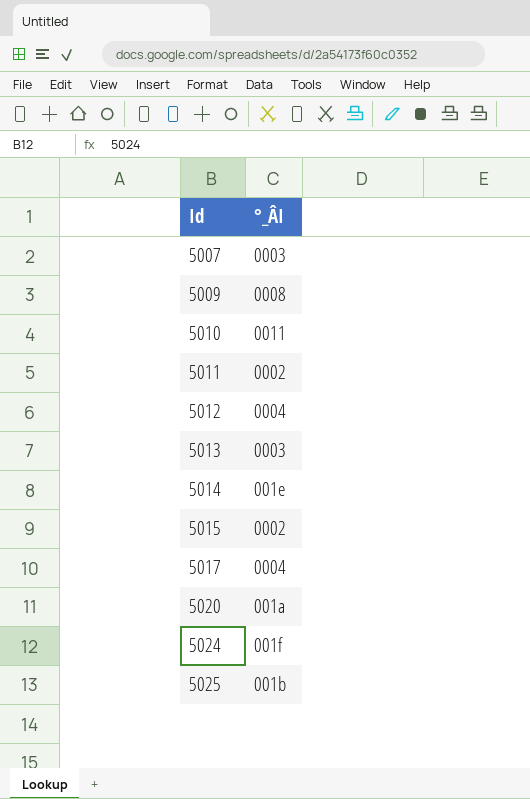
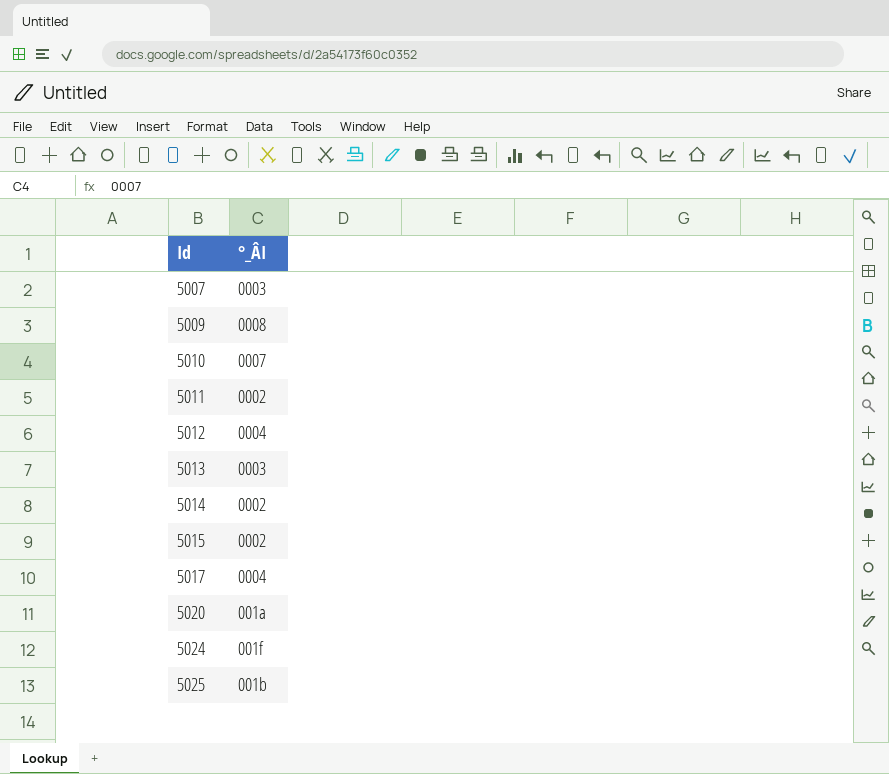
5010 | °_ÂI: 0011 -> 0007
5014 | °_ÂI: 001e -> 0002

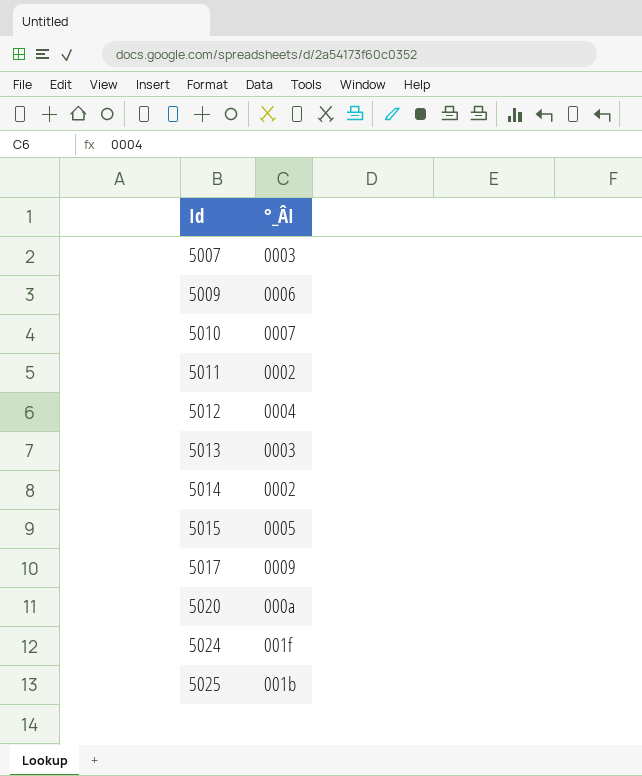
5009 | °_ÂI: 0008 -> 0006
5015 | °_ÂI: 0002 -> 0005
5017 | °_ÂI: 0004 -> 0009
5020 | °_ÂI: 001a -> 000a

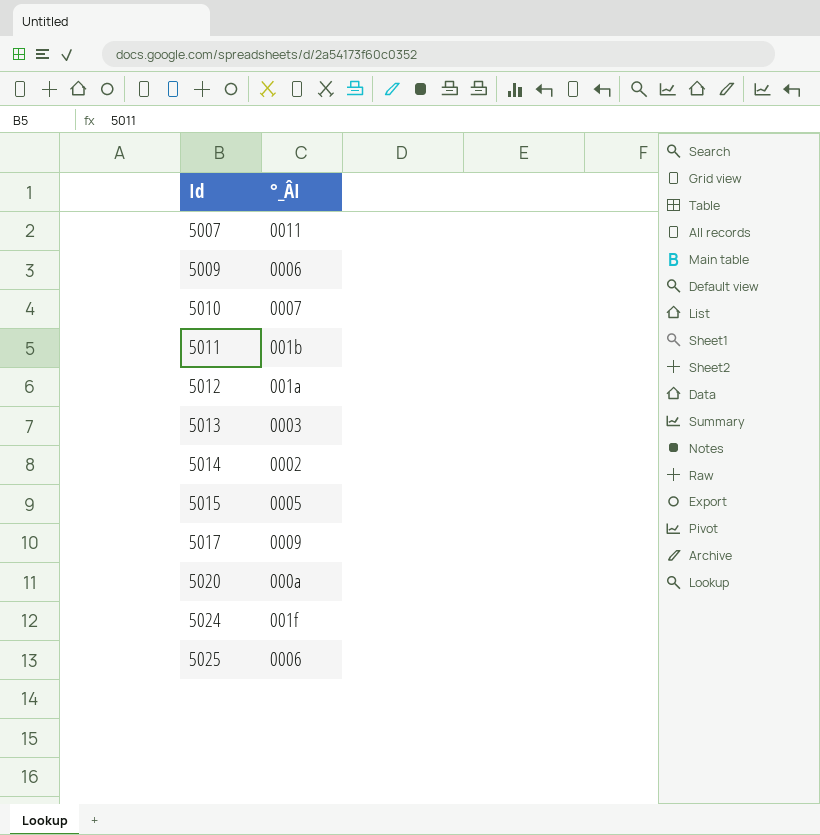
5007 | °_ÂI: 0003 -> 0011
5011 | °_ÂI: 0002 -> 001b
5012 | °_ÂI: 0004 -> 001a
5025 | °_ÂI: 001b -> 0006

